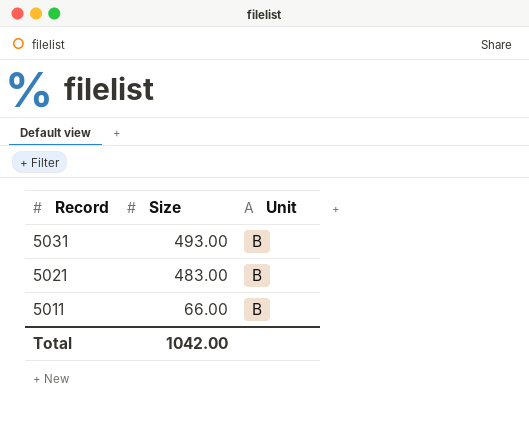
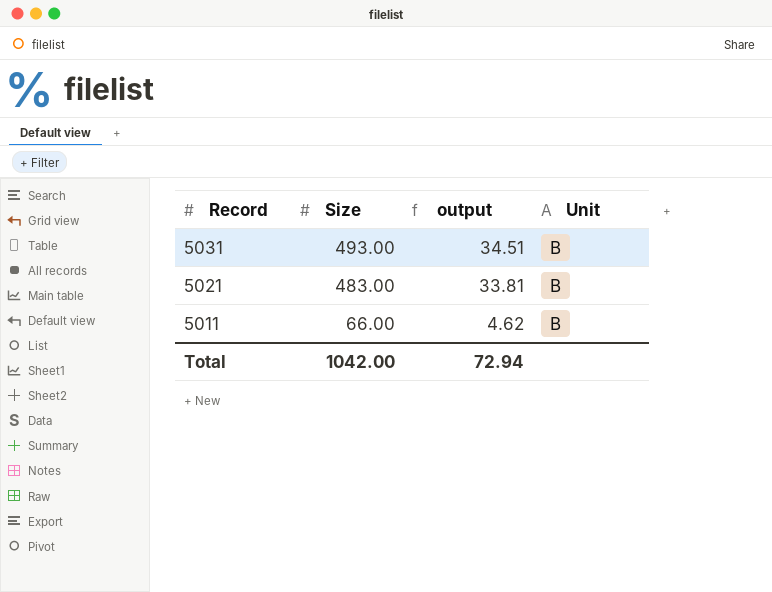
column output | formula: none -> [Size] * 0.07

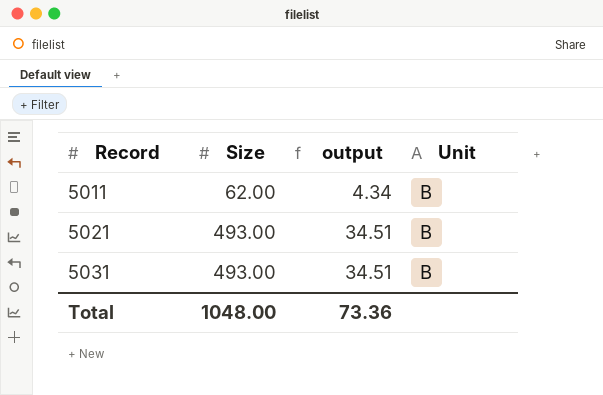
row order: Record descending -> Record ascending
5011 | Size: 66.00 -> 62.00
5011 | output: 4.62 -> 4.34
5021 | Size: 483.00 -> 493.00
5021 | output: 33.81 -> 34.51
Total | Size: 1042.00 -> 1048.00
Total | output: 72.94 -> 73.36

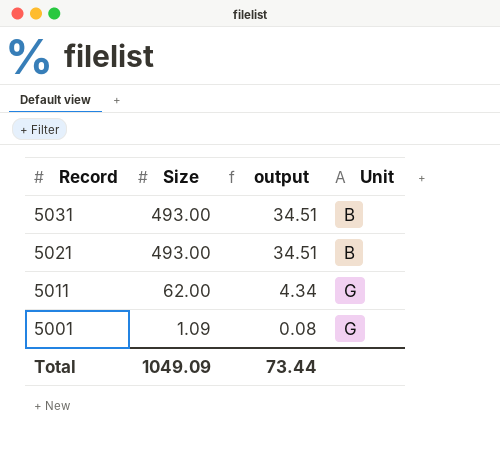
row order: Record ascending -> Record descending
5011 | Unit: B -> G
row 5001: none -> 1.09 | 0.08 | G
Total | Size: 1048.00 -> 1049.09
Total | output: 73.36 -> 73.44

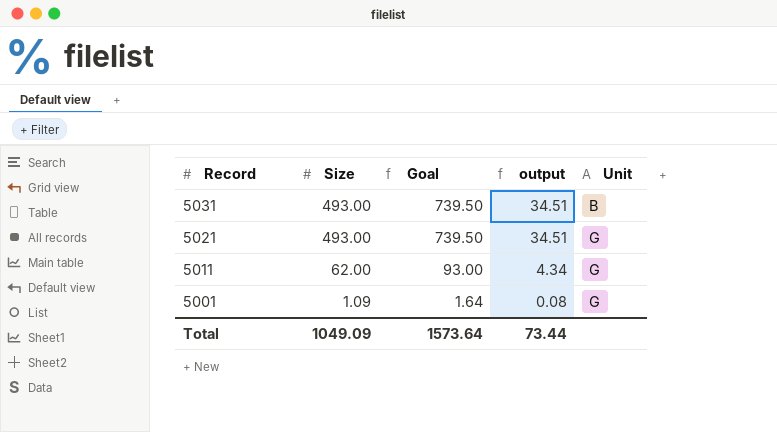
column Goal | formula: none -> [Size] * 1.5
5021 | Unit: B -> G

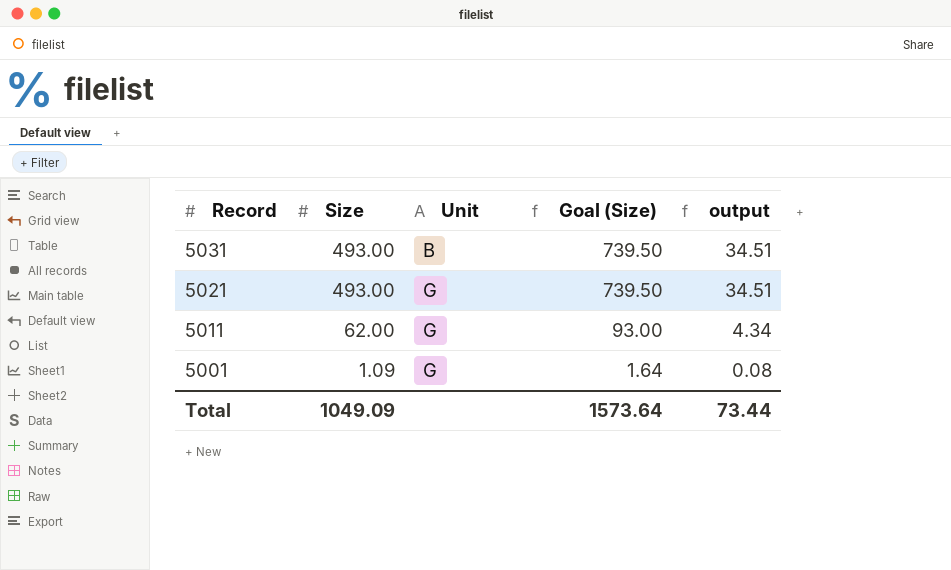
column Unit | position: 5 -> 3
column name: Goal -> Goal (Size)

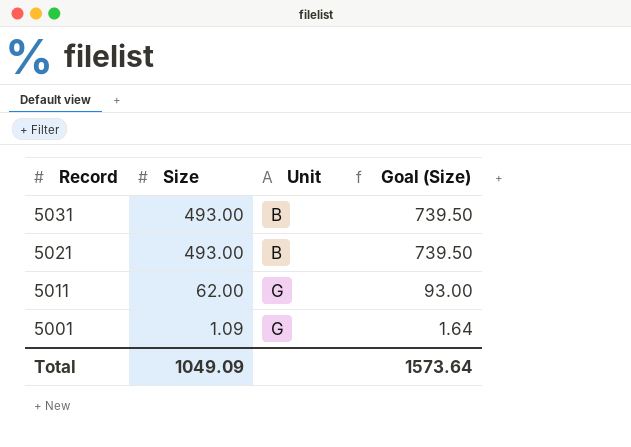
column output | formula: [Size] * 0.07 -> none
5021 | Unit: G -> B

